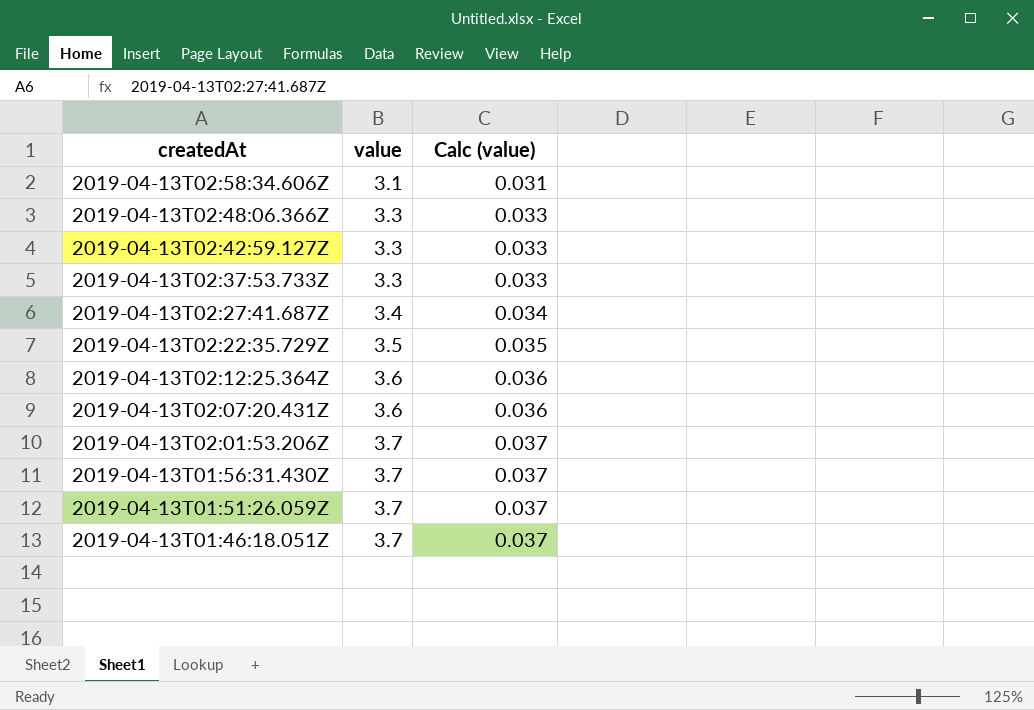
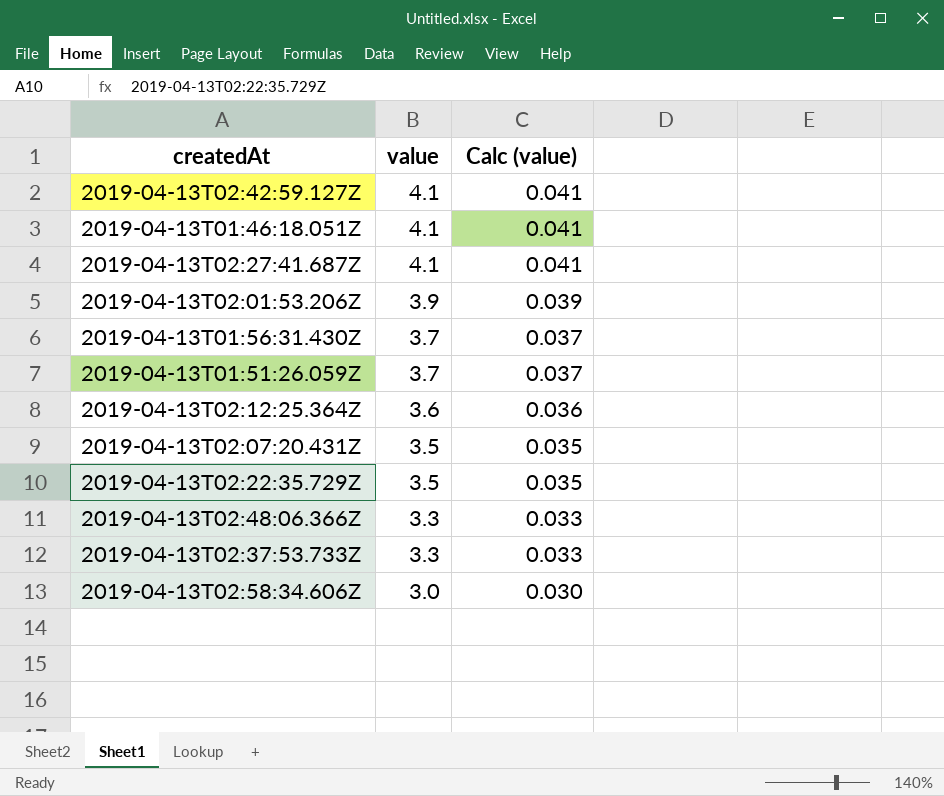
row order: createdAt descending -> value descending
2019-04-13T02:42:59.127Z | value: 3.3 -> 4.1
2019-04-13T02:42:59.127Z | Calc (value): 0.033 -> 0.041
2019-04-13T01:46:18.051Z | value: 3.7 -> 4.1
2019-04-13T01:46:18.051Z | Calc (value): 0.037 -> 0.041
2019-04-13T02:27:41.687Z | value: 3.4 -> 4.1
2019-04-13T02:27:41.687Z | Calc (value): 0.034 -> 0.041
2019-04-13T02:01:53.206Z | value: 3.7 -> 3.9
2019-04-13T02:01:53.206Z | Calc (value): 0.037 -> 0.039
2019-04-13T02:07:20.431Z | value: 3.6 -> 3.5
2019-04-13T02:07:20.431Z | Calc (value): 0.036 -> 0.035
2019-04-13T02:58:34.606Z | value: 3.1 -> 3.0
2019-04-13T02:58:34.606Z | Calc (value): 0.031 -> 0.030

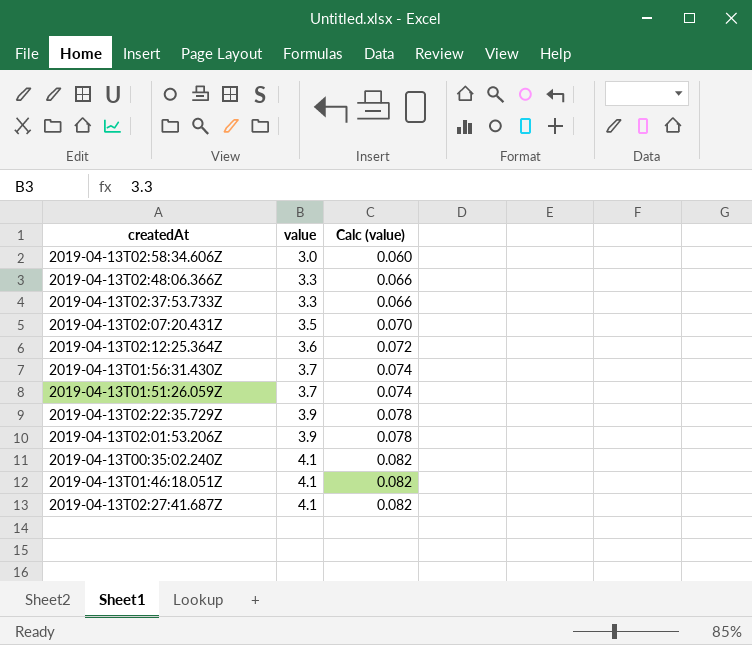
row order: value descending -> value ascending
column Calc (value) | formula: [value] * 0.01 -> [value] * 0.02
row 2019-04-13T02:42:59.127Z: 4.1 | 0.041 -> none
2019-04-13T02:22:35.729Z | value: 3.5 -> 3.9
row 2019-04-13T00:35:02.240Z: none -> 4.1 | 0.082

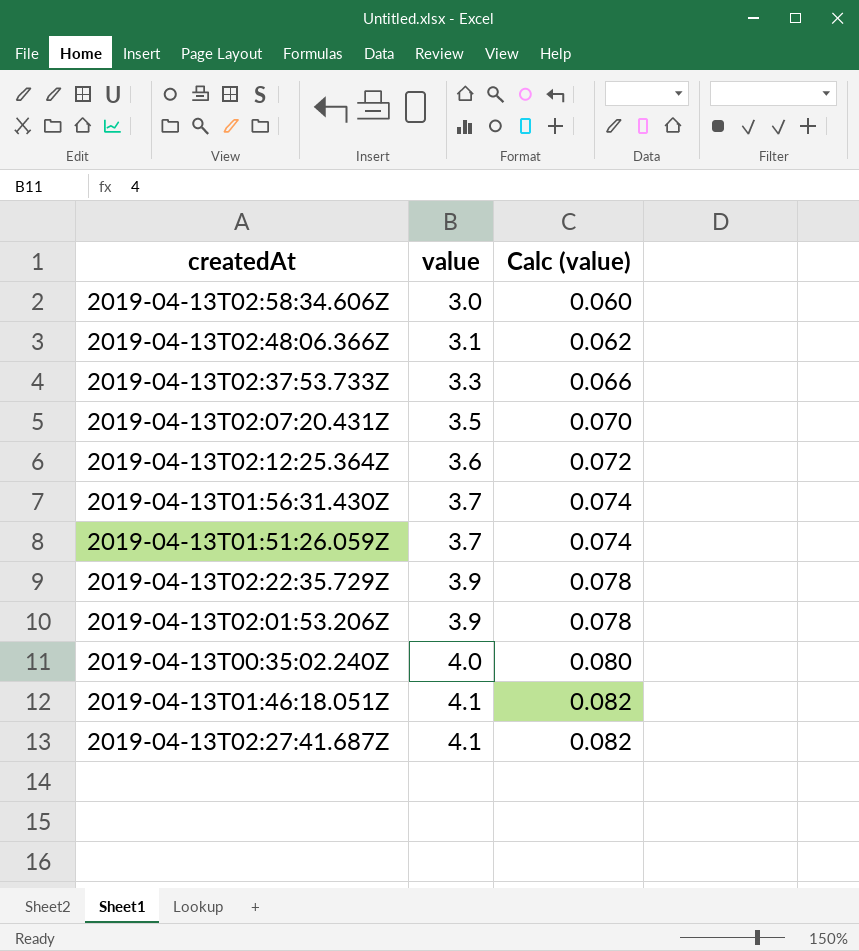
2019-04-13T02:48:06.366Z | value: 3.3 -> 3.1
2019-04-13T02:48:06.366Z | Calc (value): 0.066 -> 0.062
2019-04-13T00:35:02.240Z | value: 4.1 -> 4.0
2019-04-13T00:35:02.240Z | Calc (value): 0.082 -> 0.080

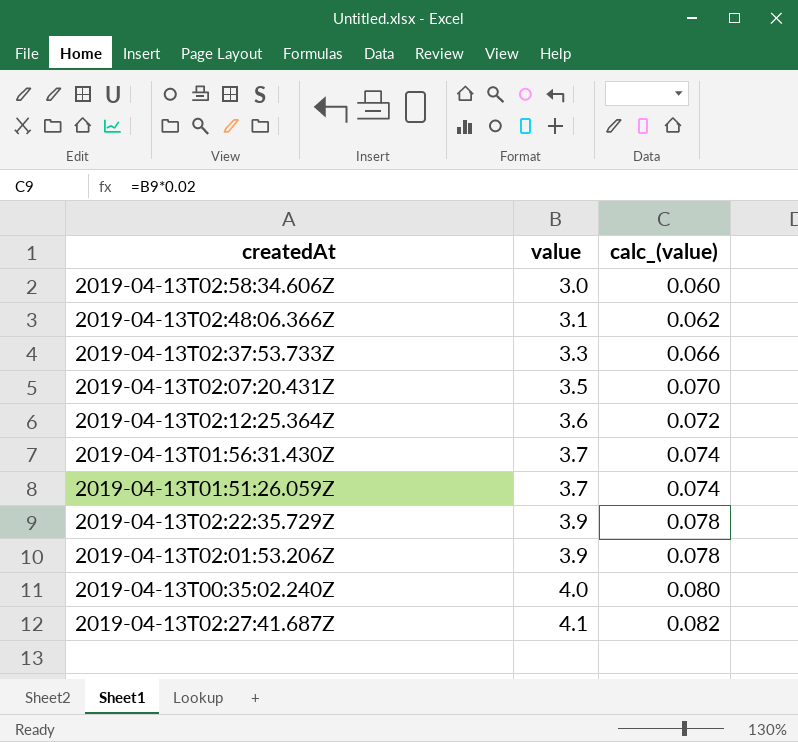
column name: Calc (value) -> calc_(value)
row 2019-04-13T01:46:18.051Z: 4.1 | 0.082 -> none

